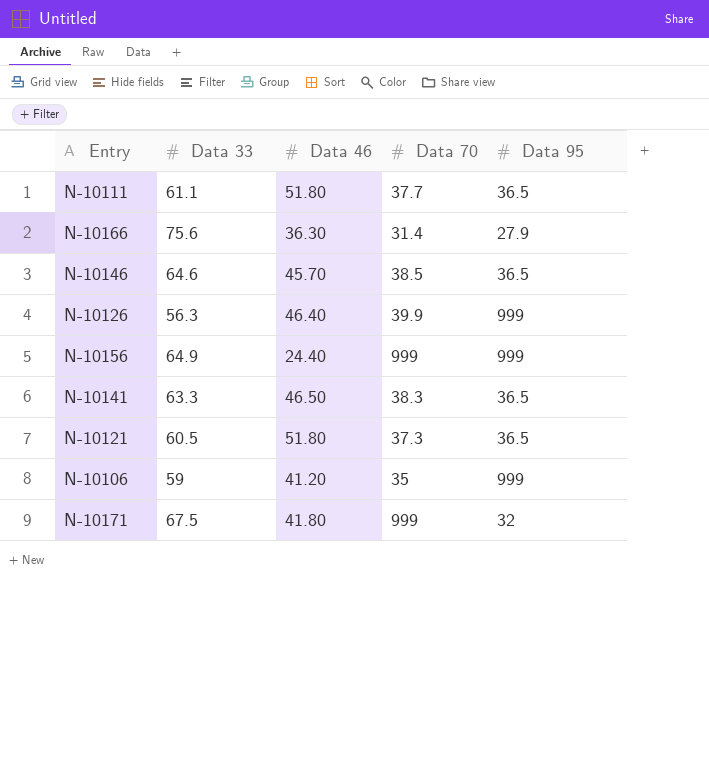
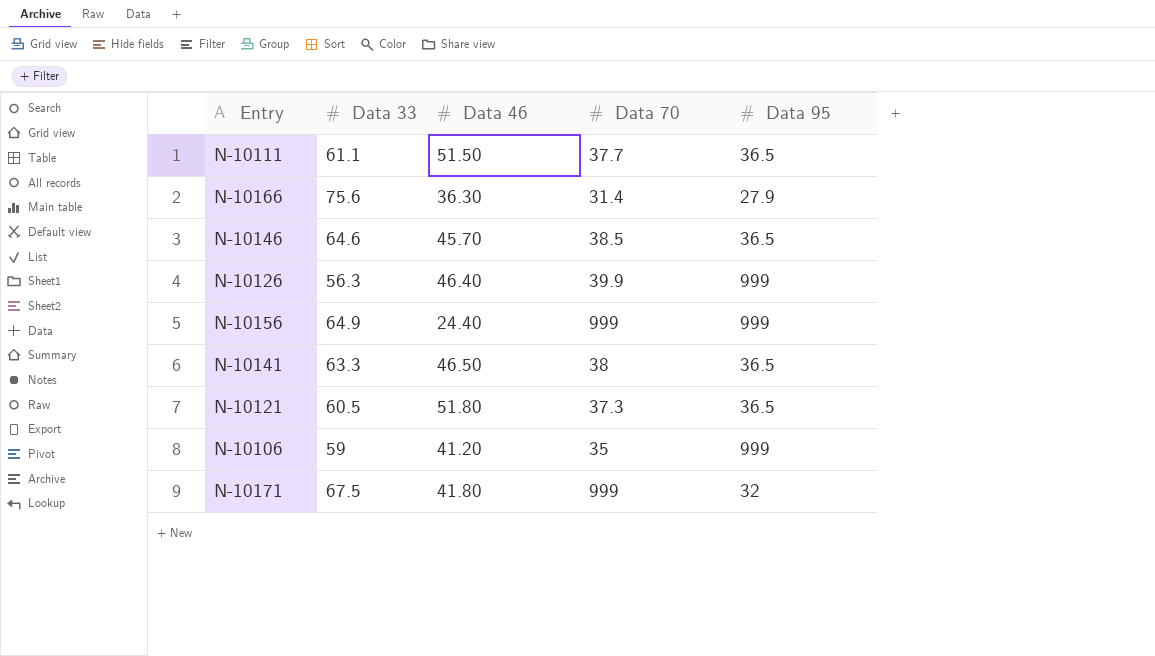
N-10111 | Data 46: 51.80 -> 51.50
N-10141 | Data 70: 38.3 -> 38

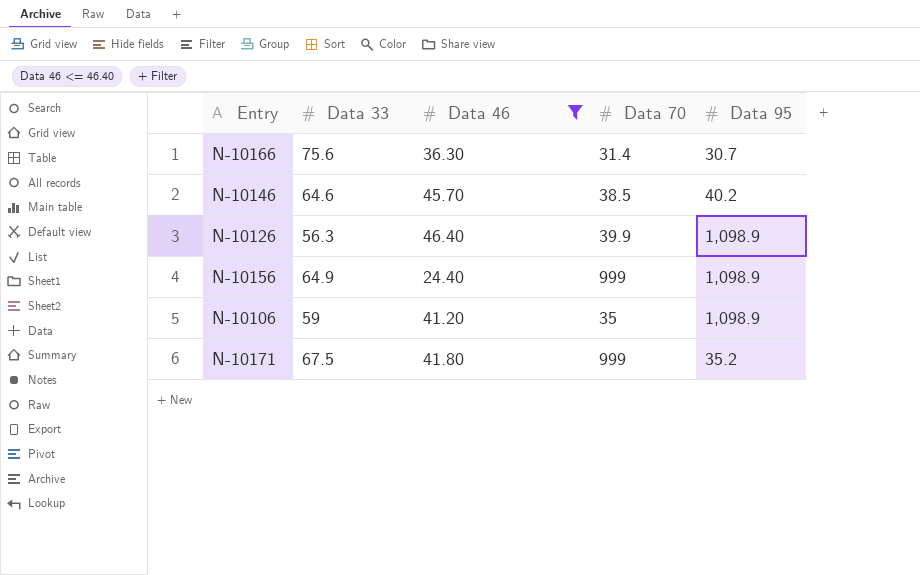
filter: none -> Data 46 <= 46.40
N-10166 | Data 95: 27.9 -> 30.7
N-10146 | Data 95: 36.5 -> 40.2
N-10126 | Data 95: 999 -> 1,098.9
N-10156 | Data 95: 999 -> 1,098.9
N-10106 | Data 95: 999 -> 1,098.9
N-10171 | Data 95: 32 -> 35.2

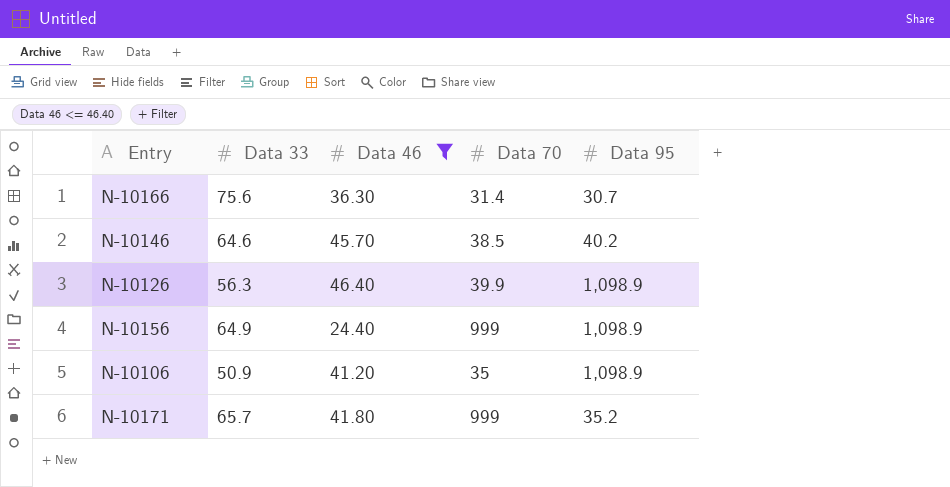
N-10106 | Data 33: 59 -> 50.9
N-10171 | Data 33: 67.5 -> 65.7

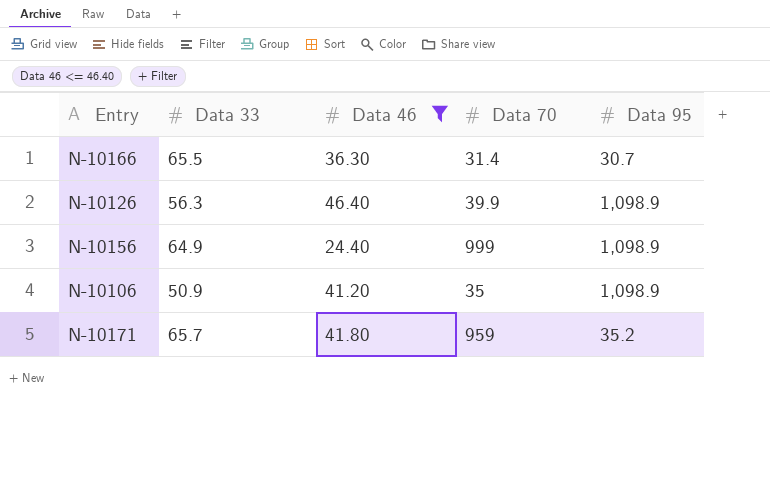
row N-10146: 64.6 | 45.70 | 38.5 | 40.2 -> none
N-10166 | Data 33: 75.6 -> 65.5
N-10171 | Data 70: 999 -> 959

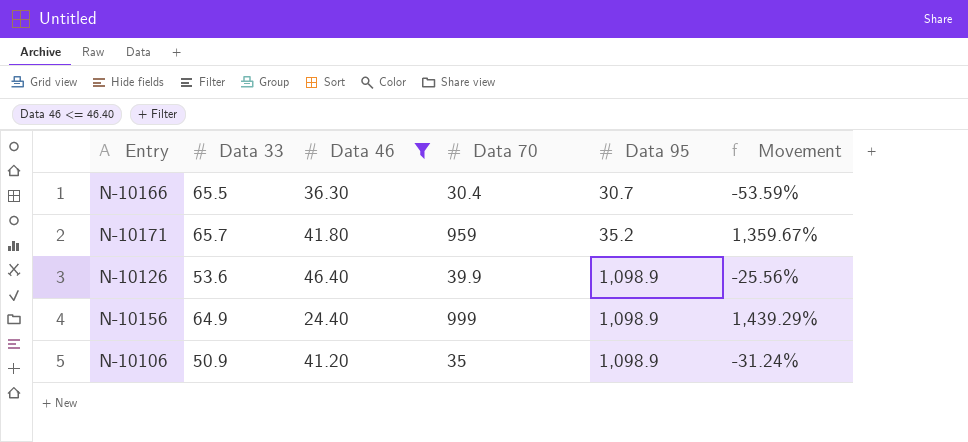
row order: none -> Data 95 ascending
column Movement | formula: none -> ([Data 70] - [Data 33]) / [Data 33]
N-10166 | Data 70: 31.4 -> 30.4
N-10126 | Data 33: 56.3 -> 53.6

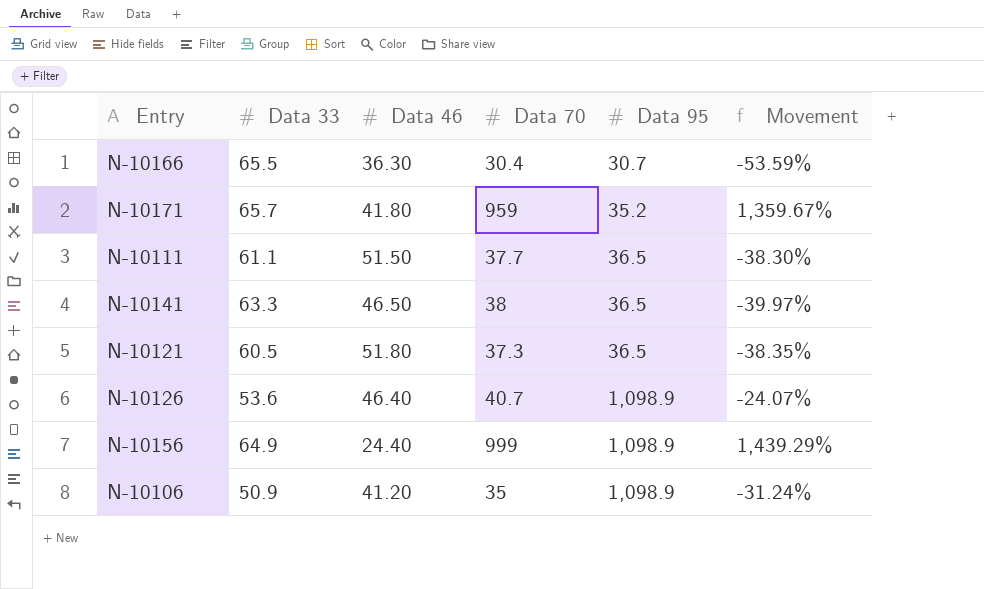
filter: Data 46 <= 46.40 -> none
N-10126 | Data 70: 39.9 -> 40.7
N-10126 | Movement: -25.56% -> -24.07%

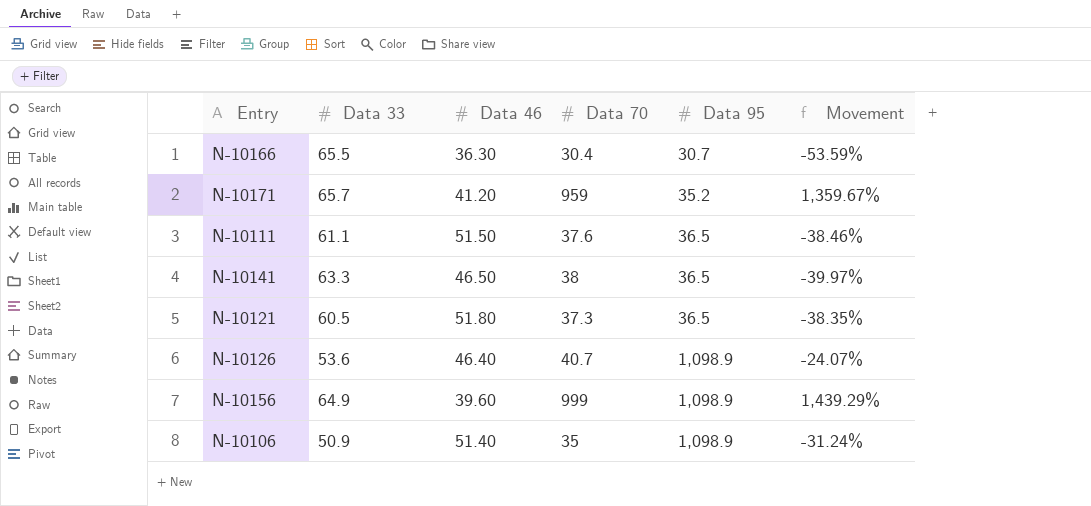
N-10171 | Data 46: 41.80 -> 41.20
N-10111 | Data 70: 37.7 -> 37.6
N-10111 | Movement: -38.30% -> -38.46%
N-10156 | Data 46: 24.40 -> 39.60
N-10106 | Data 46: 41.20 -> 51.40

